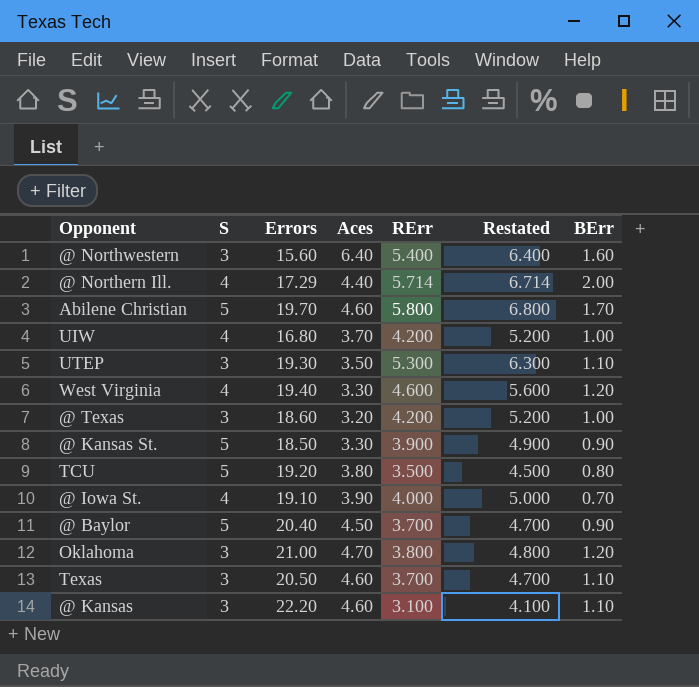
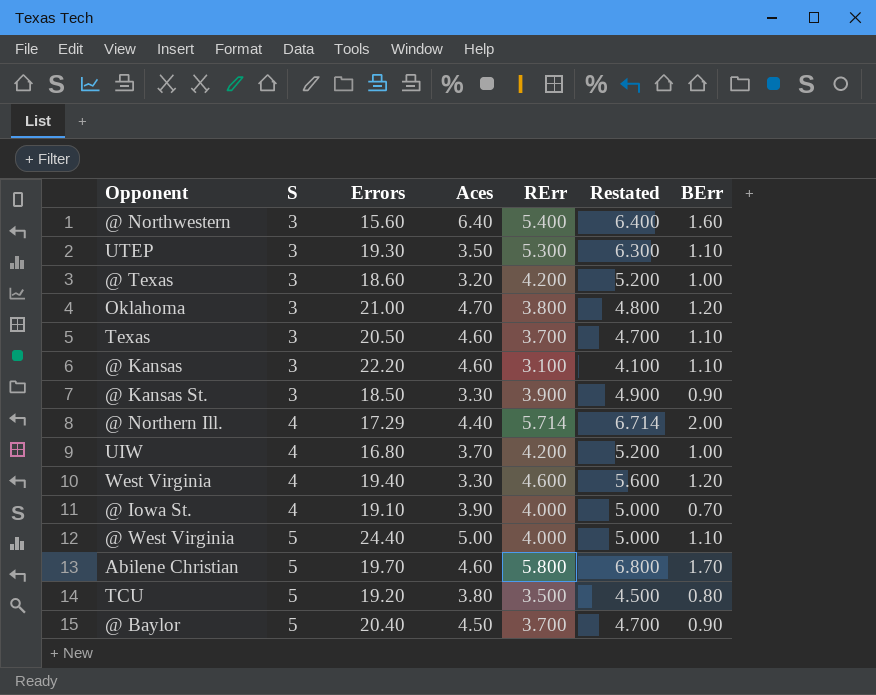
row order: none -> S ascending
@ Kansas St. | S: 5 -> 3
row @ West Virginia: none -> 5 | 24.40 | 5.00 | 4.000 | 5.000 | 1.10

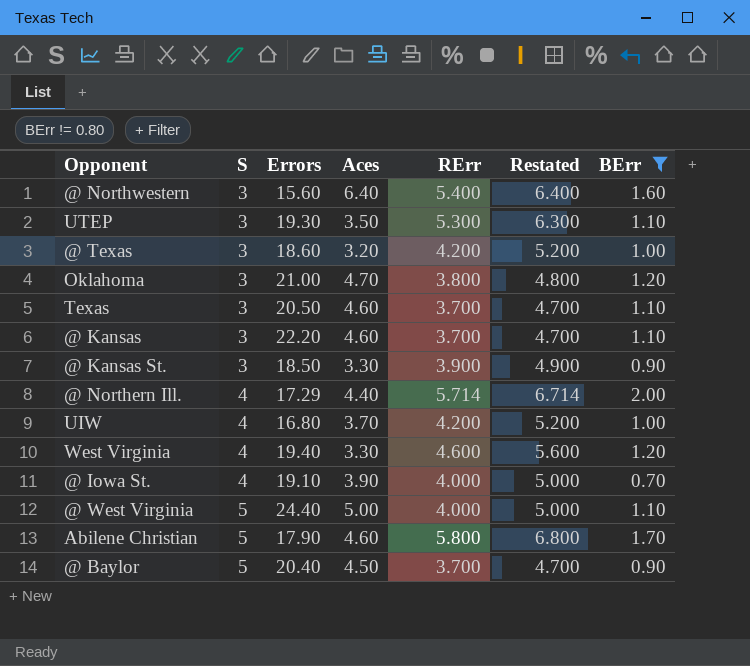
filter: none -> BErr != 0.80
@ Kansas | RErr: 3.100 -> 3.700
@ Kansas | Restated: 4.100 -> 4.700
Abilene Christian | Errors: 19.70 -> 17.90

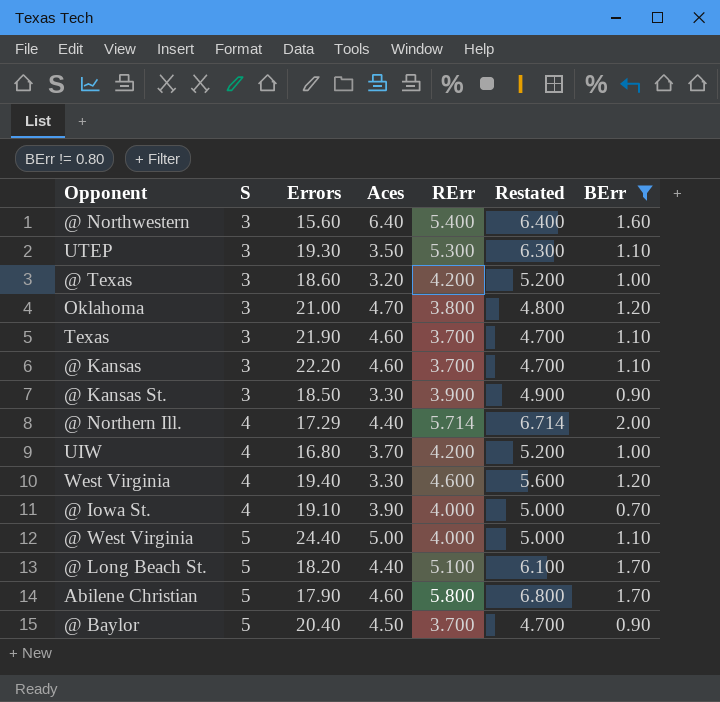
Texas | Errors: 20.50 -> 21.90
row @ Long Beach St.: none -> 5 | 18.20 | 4.40 | 5.100 | 6.100 | 1.70

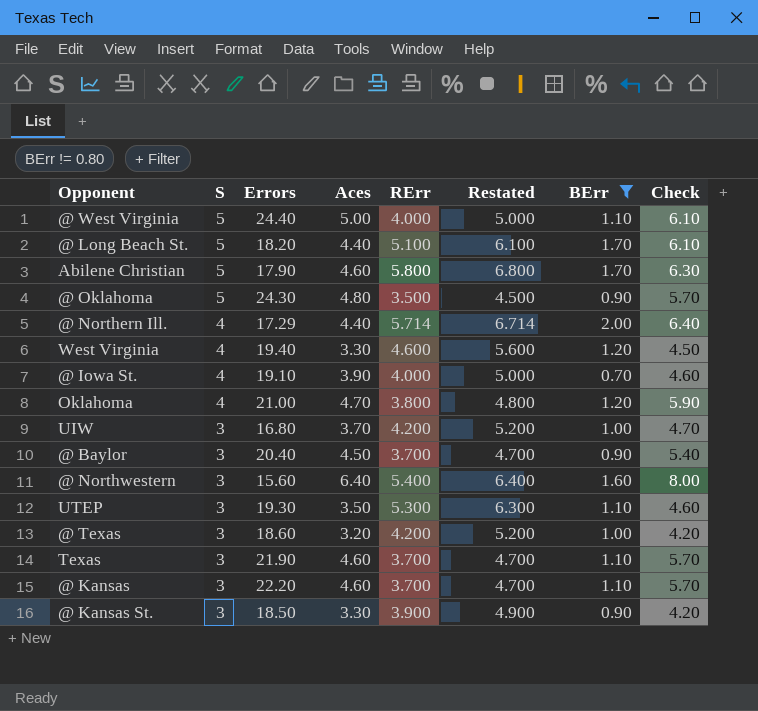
row order: S ascending -> S descending
column Check | formula: none -> [Aces] + [BErr]
row @ Oklahoma: none -> 5 | 24.30 | 4.80 | 3.500 | 4.500 | 0.90 | 5.70
Oklahoma | S: 3 -> 4
UIW | S: 4 -> 3
@ Baylor | S: 5 -> 3

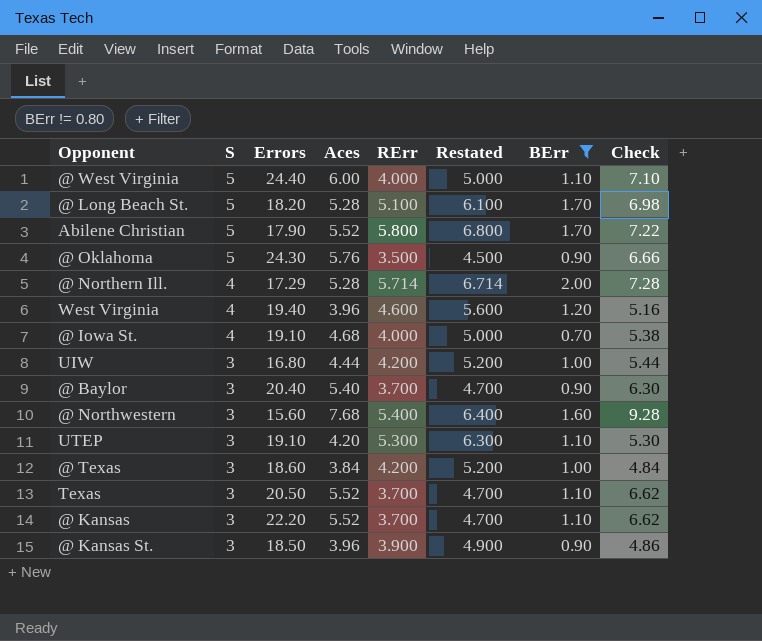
row Oklahoma: 4 | 21.00 | 4.70 | 3.800 | 4.800 | 1.20 | 5.90 -> none
@ West Virginia | Aces: 5.00 -> 6.00
@ West Virginia | Check: 6.10 -> 7.10
@ Long Beach St. | Aces: 4.40 -> 5.28
@ Long Beach St. | Check: 6.10 -> 6.98
Abilene Christian | Aces: 4.60 -> 5.52
Abilene Christian | Check: 6.30 -> 7.22
@ Oklahoma | Aces: 4.80 -> 5.76
@ Oklahoma | Check: 5.70 -> 6.66
@ Northern Ill. | Aces: 4.40 -> 5.28
@ Northern Ill. | Check: 6.40 -> 7.28
West Virginia | Aces: 3.30 -> 3.96
West Virginia | Check: 4.50 -> 5.16
@ Iowa St. | Aces: 3.90 -> 4.68
@ Iowa St. | Check: 4.60 -> 5.38
UIW | Aces: 3.70 -> 4.44
UIW | Check: 4.70 -> 5.44
@ Baylor | Aces: 4.50 -> 5.40
@ Baylor | Check: 5.40 -> 6.30
@ Northwestern | Aces: 6.40 -> 7.68
@ Northwestern | Check: 8.00 -> 9.28
UTEP | Errors: 19.30 -> 19.10
UTEP | Aces: 3.50 -> 4.20
UTEP | Check: 4.60 -> 5.30
@ Texas | Aces: 3.20 -> 3.84
@ Texas | Check: 4.20 -> 4.84
Texas | Errors: 21.90 -> 20.50
Texas | Aces: 4.60 -> 5.52
Texas | Check: 5.70 -> 6.62
@ Kansas | Aces: 4.60 -> 5.52
@ Kansas | Check: 5.70 -> 6.62
@ Kansas St. | Aces: 3.30 -> 3.96
@ Kansas St. | Check: 4.20 -> 4.86

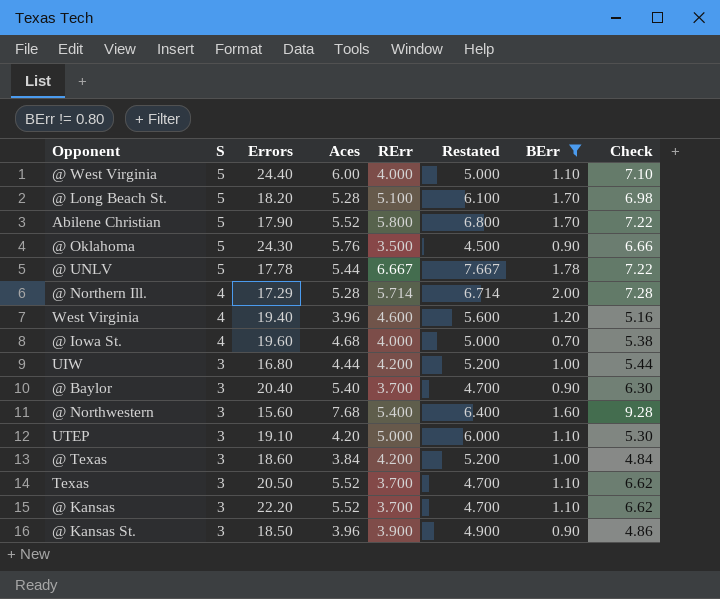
row @ UNLV: none -> 5 | 17.78 | 5.44 | 6.667 | 7.667 | 1.78 | 7.22
@ Iowa St. | Errors: 19.10 -> 19.60
UTEP | RErr: 5.300 -> 5.000
UTEP | Restated: 6.300 -> 6.000

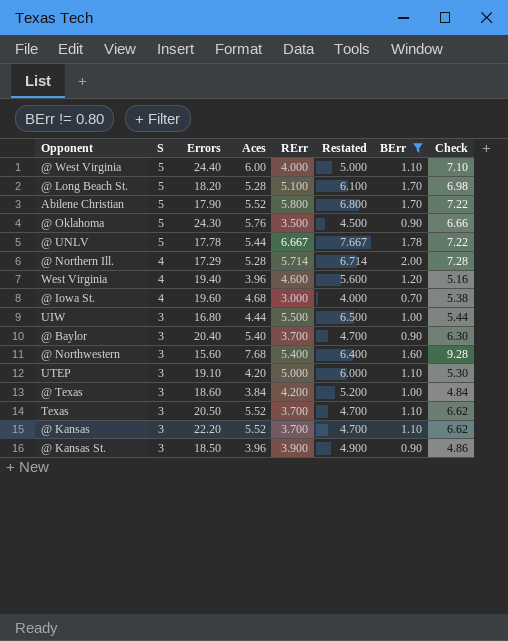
@ Iowa St. | RErr: 4.000 -> 3.000
@ Iowa St. | Restated: 5.000 -> 4.000
UIW | RErr: 4.200 -> 5.500
UIW | Restated: 5.200 -> 6.500

